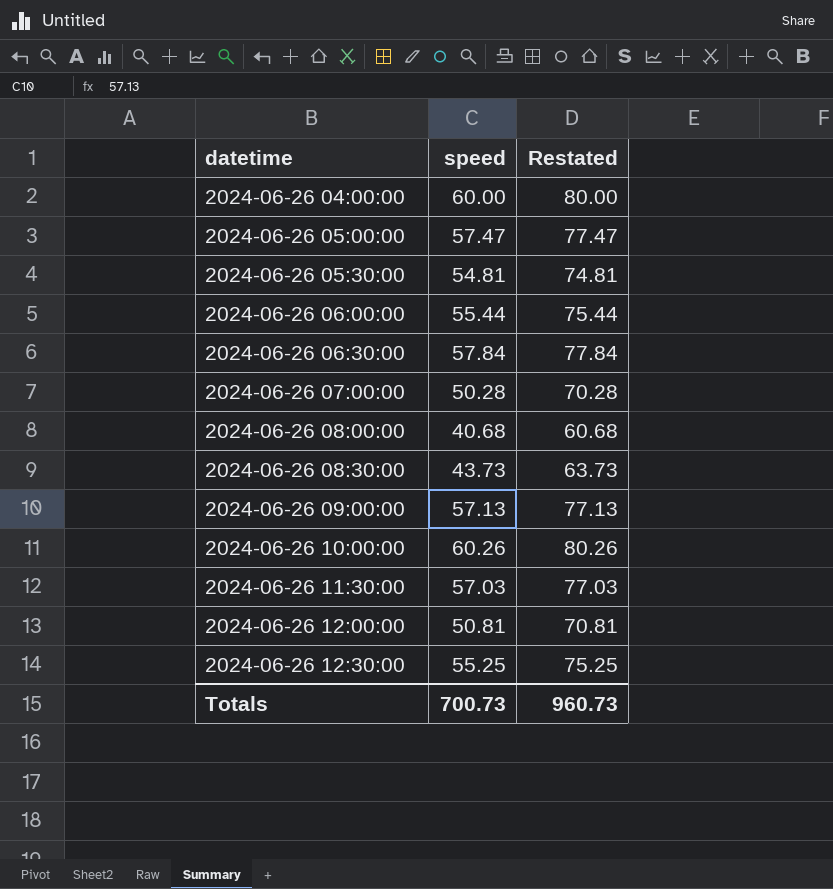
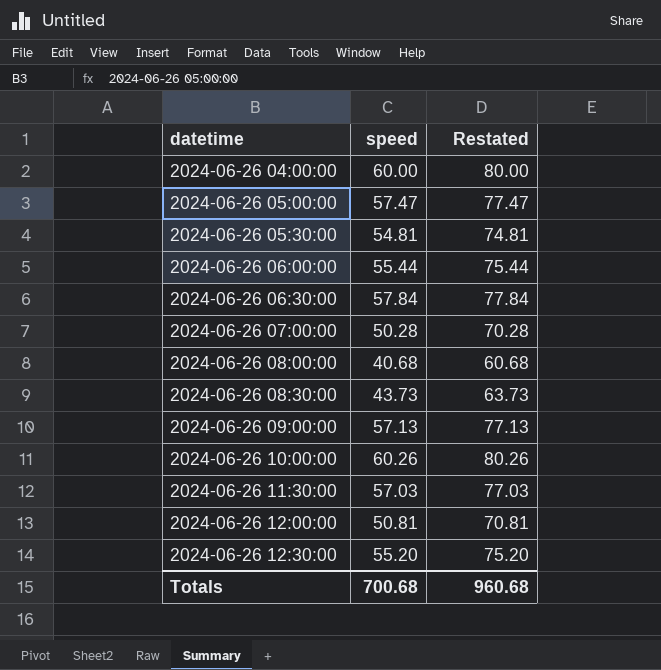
2024-06-26 12:30:00 | speed: 55.25 -> 55.20
2024-06-26 12:30:00 | Restated: 75.25 -> 75.20
Totals | speed: 700.73 -> 700.68
Totals | Restated: 960.73 -> 960.68

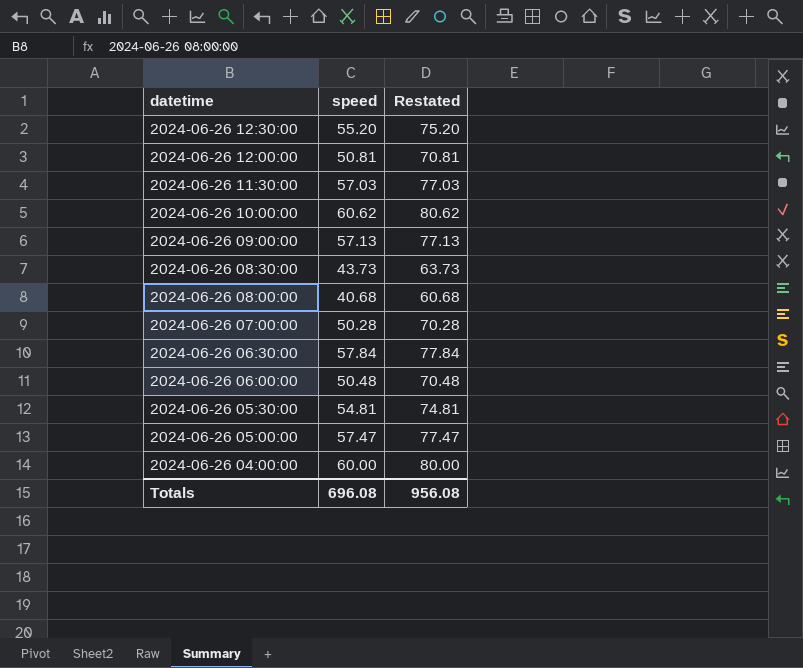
row order: datetime ascending -> datetime descending
2024-06-26 10:00:00 | speed: 60.26 -> 60.62
2024-06-26 10:00:00 | Restated: 80.26 -> 80.62
2024-06-26 06:00:00 | speed: 55.44 -> 50.48
2024-06-26 06:00:00 | Restated: 75.44 -> 70.48
Totals | speed: 700.68 -> 696.08
Totals | Restated: 960.68 -> 956.08

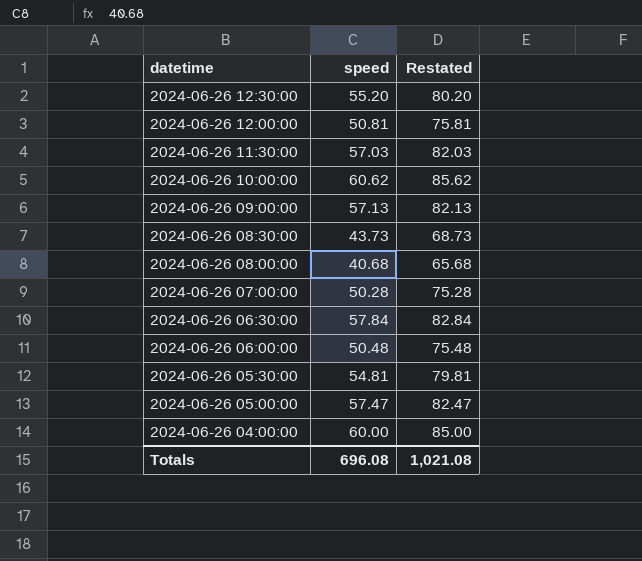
column Restated | formula: [speed] + 20 -> [speed] + 25
Totals | Restated: 956.08 -> 1,021.08

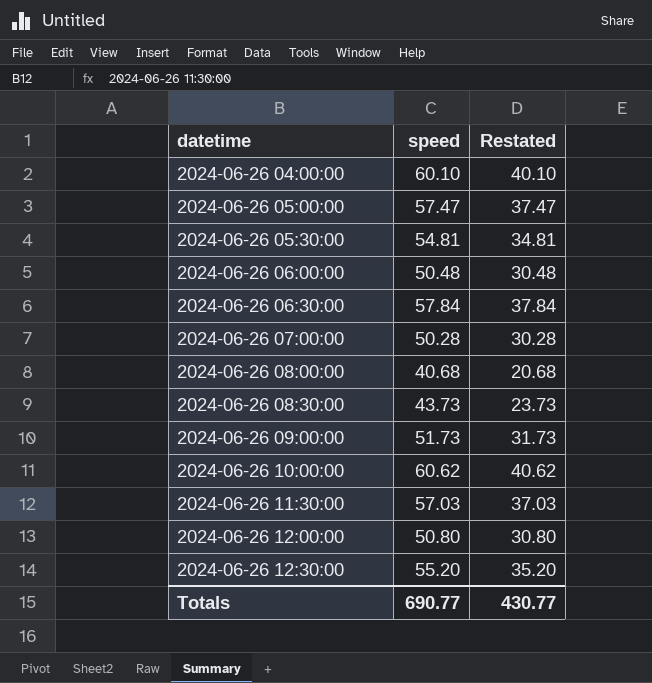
row order: datetime descending -> datetime ascending
column Restated | formula: [speed] + 25 -> [speed] - 20
2024-06-26 04:00:00 | speed: 60.00 -> 60.10
2024-06-26 09:00:00 | speed: 57.13 -> 51.73
2024-06-26 12:00:00 | speed: 50.81 -> 50.80
Totals | speed: 696.08 -> 690.77
Totals | Restated: 1,021.08 -> 430.77

